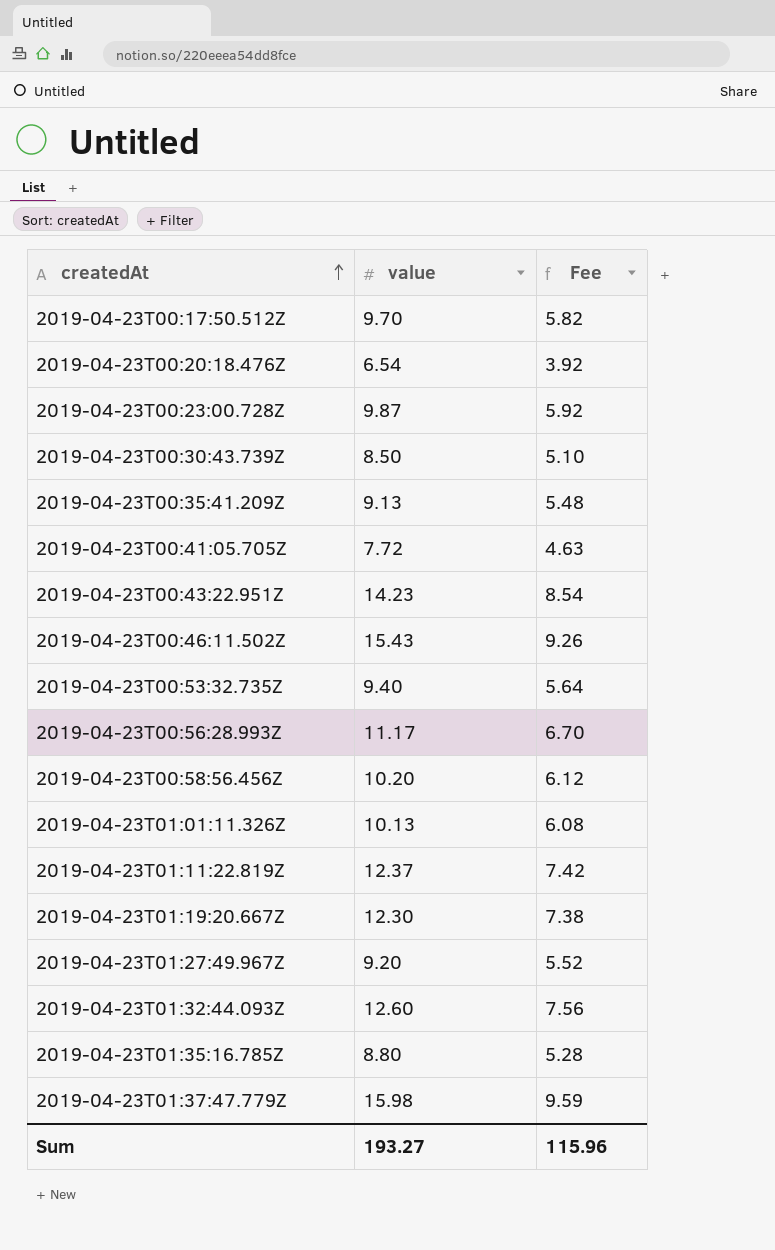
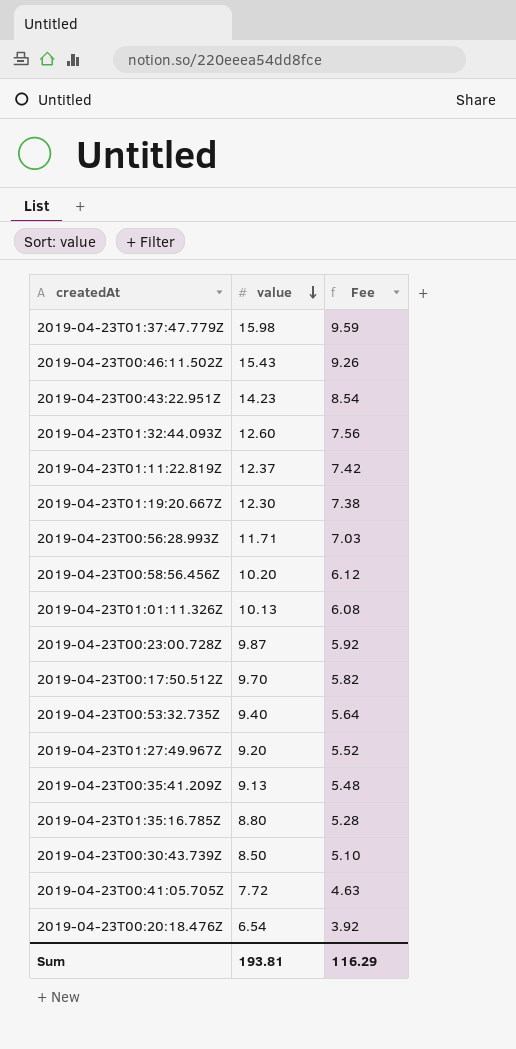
row order: createdAt ascending -> value descending
2019-04-23T00:56:28.993Z | value: 11.17 -> 11.71
2019-04-23T00:56:28.993Z | Fee: 6.70 -> 7.03
Sum | value: 193.27 -> 193.81
Sum | Fee: 115.96 -> 116.29

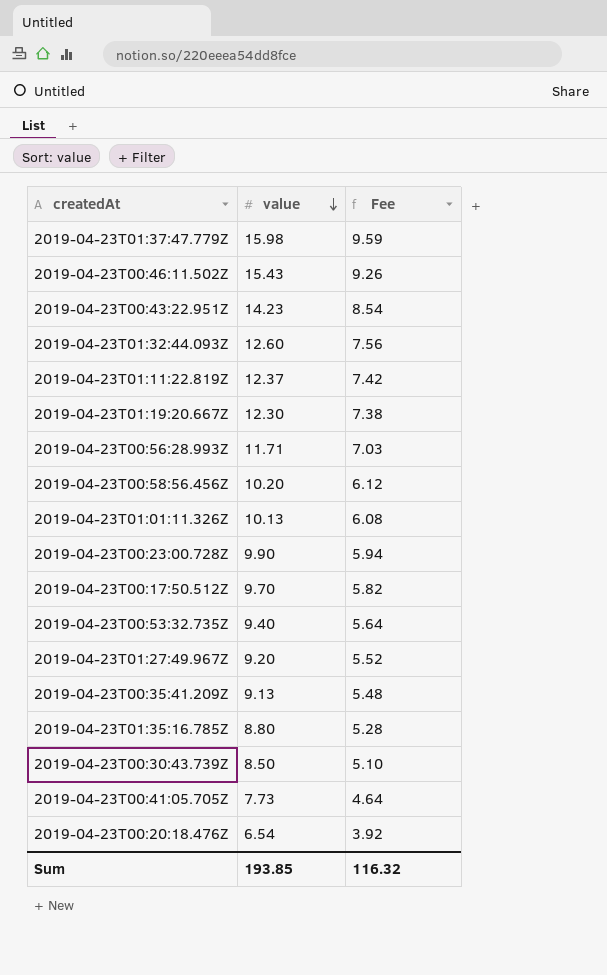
2019-04-23T00:23:00.728Z | value: 9.87 -> 9.90
2019-04-23T00:23:00.728Z | Fee: 5.92 -> 5.94
2019-04-23T00:41:05.705Z | value: 7.72 -> 7.73
2019-04-23T00:41:05.705Z | Fee: 4.63 -> 4.64
Sum | value: 193.81 -> 193.85
Sum | Fee: 116.29 -> 116.32

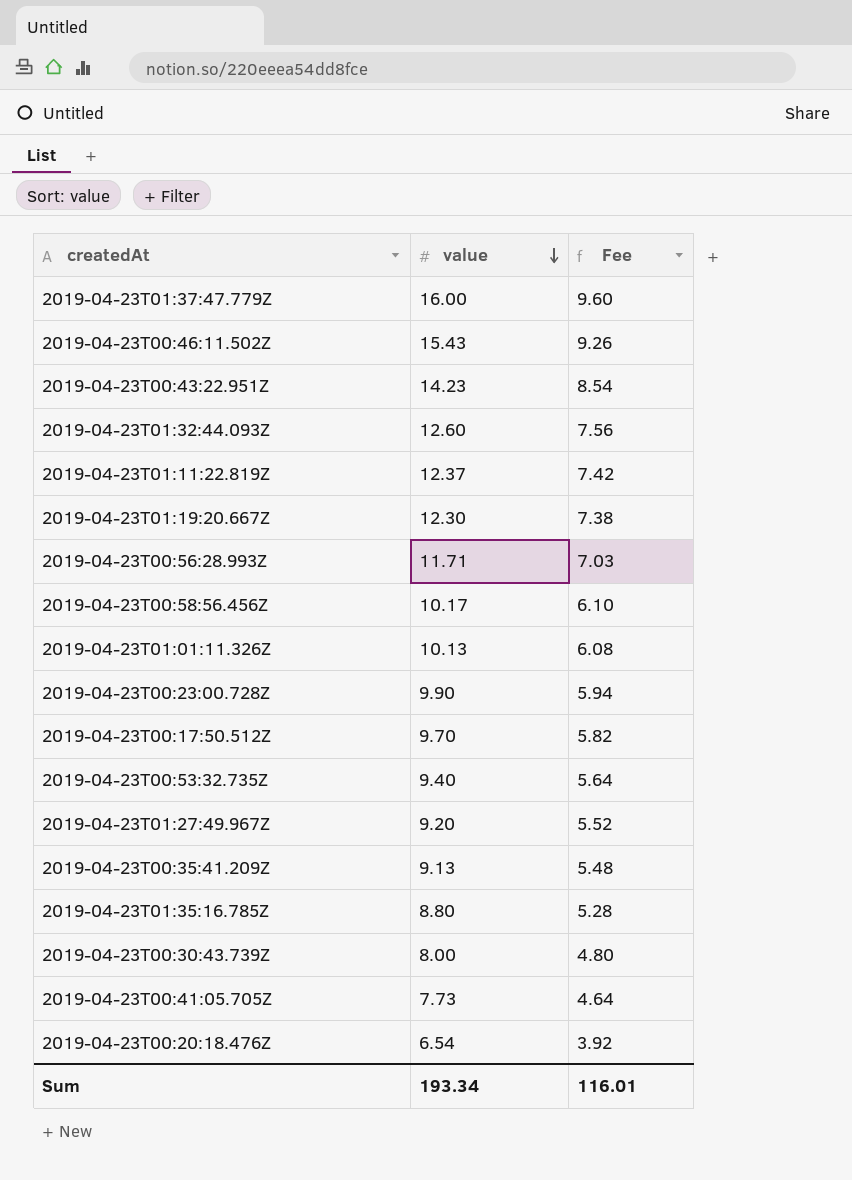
2019-04-23T01:37:47.779Z | value: 15.98 -> 16.00
2019-04-23T01:37:47.779Z | Fee: 9.59 -> 9.60
2019-04-23T00:58:56.456Z | value: 10.20 -> 10.17
2019-04-23T00:58:56.456Z | Fee: 6.12 -> 6.10
2019-04-23T00:30:43.739Z | value: 8.50 -> 8.00
2019-04-23T00:30:43.739Z | Fee: 5.10 -> 4.80
Sum | value: 193.85 -> 193.34
Sum | Fee: 116.32 -> 116.01

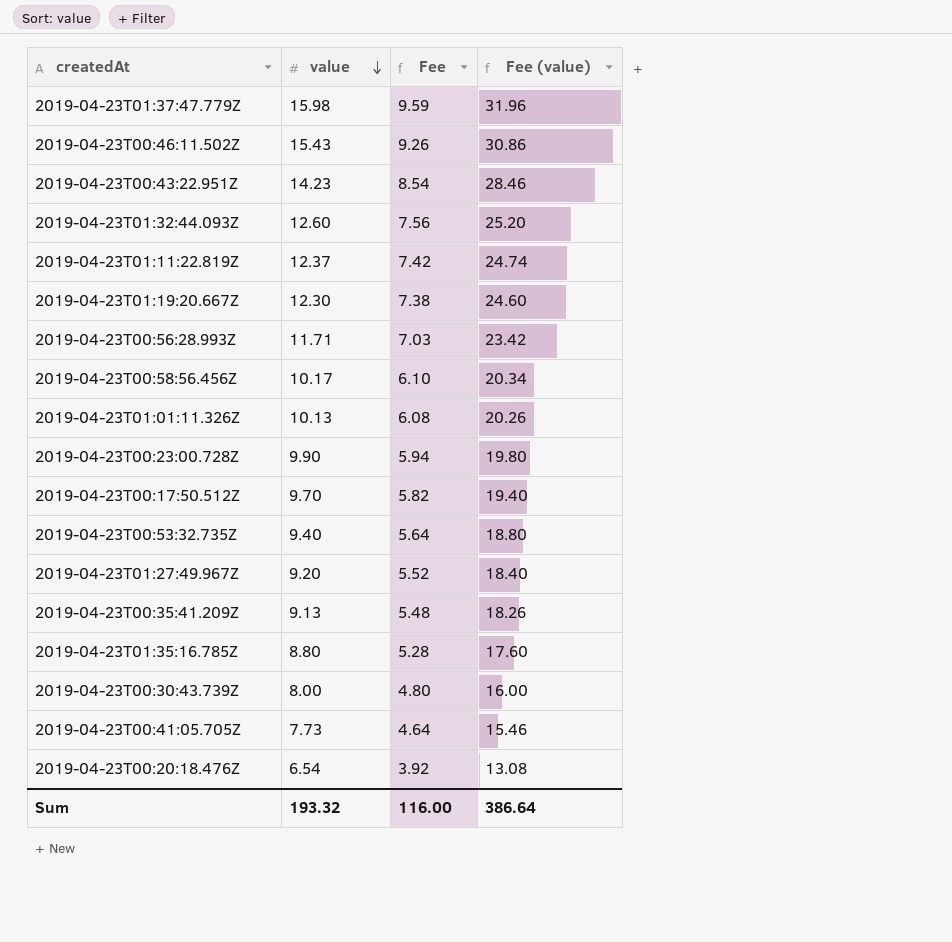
column Fee (value) | formula: none -> [value] * 2
2019-04-23T01:37:47.779Z | value: 16.00 -> 15.98
2019-04-23T01:37:47.779Z | Fee: 9.60 -> 9.59
Sum | value: 193.34 -> 193.32
Sum | Fee: 116.01 -> 116.00

